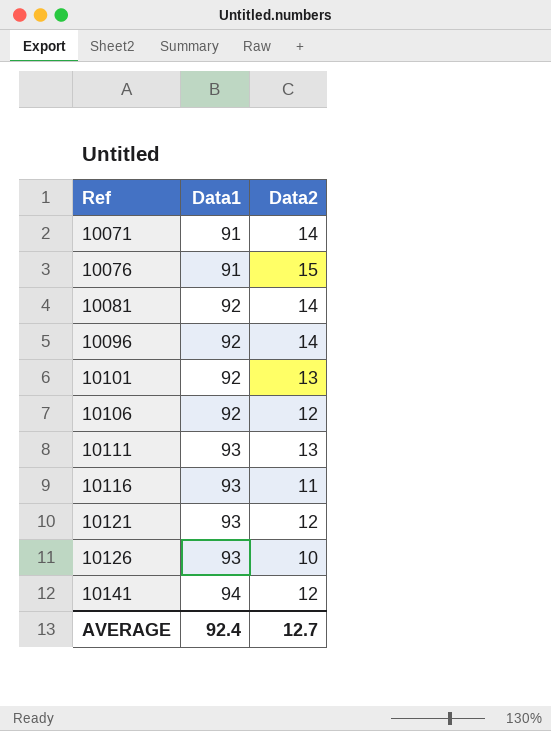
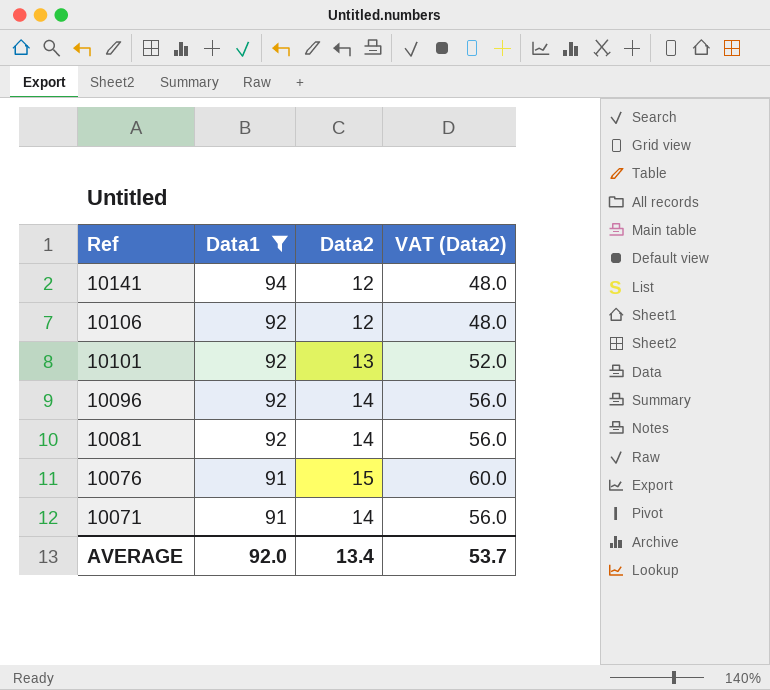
filter: none -> Data1 != 93
row order: Ref ascending -> Ref descending
column VAT (Data2) | formula: none -> [Data2] * 4
AVERAGE | Data1: 92.4 -> 92.0
AVERAGE | Data2: 12.7 -> 13.4

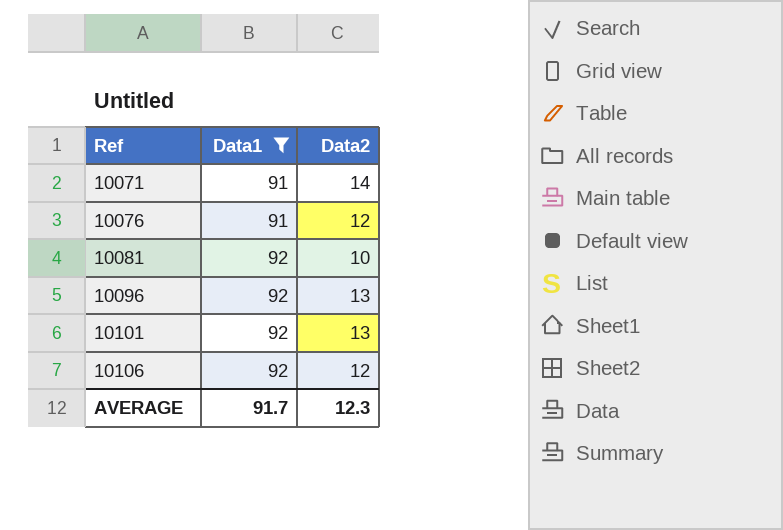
row order: Ref descending -> Ref ascending
column VAT (Data2) | formula: [Data2] * 4 -> none
row 10141: 94 | 12 | 48.0 -> none
10076 | Data2: 15 -> 12
10081 | Data2: 14 -> 10
10096 | Data2: 14 -> 13
AVERAGE | Data1: 92.0 -> 91.7
AVERAGE | Data2: 13.4 -> 12.3

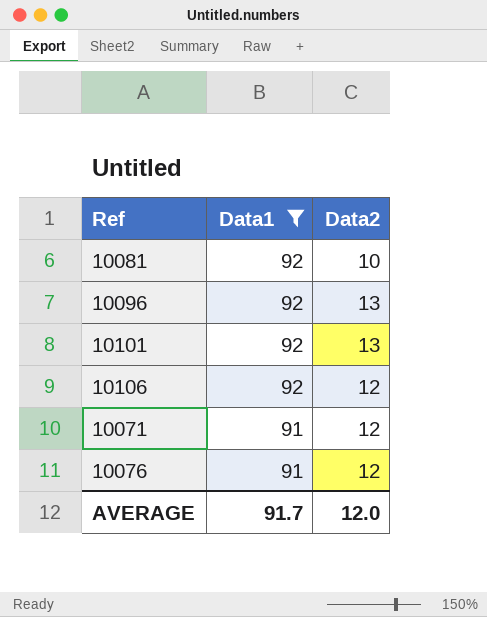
row order: Ref ascending -> Data1 descending
10071 | Data2: 14 -> 12
AVERAGE | Data2: 12.3 -> 12.0

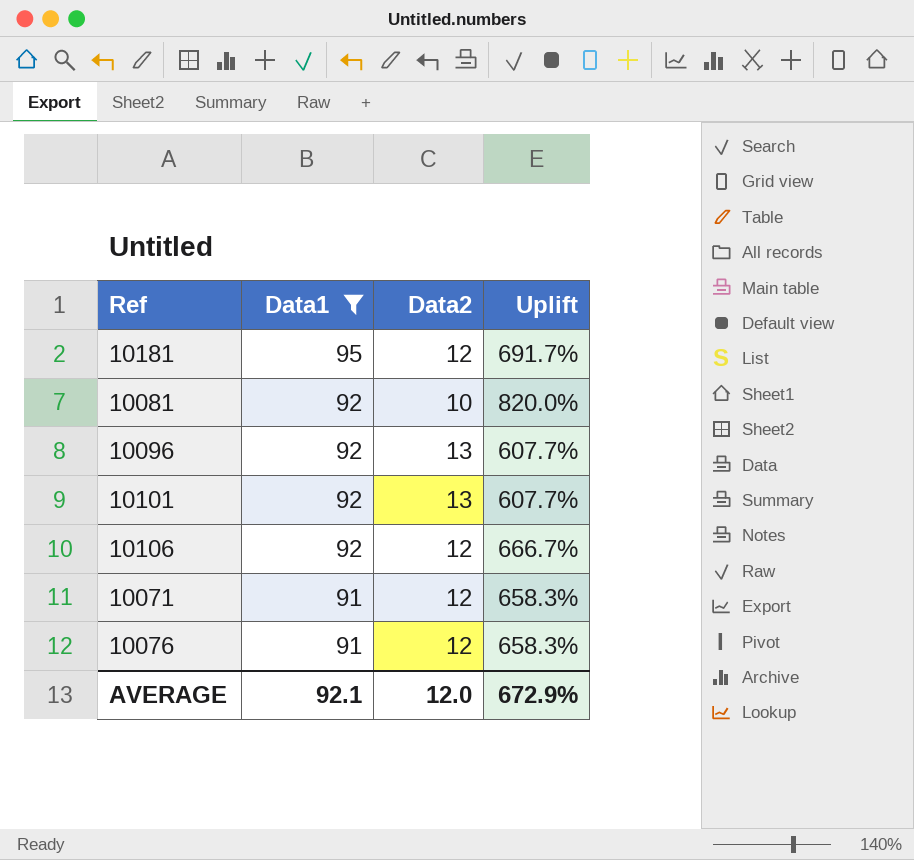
column Uplift | formula: none -> ([Data1] - [Data2]) / [Data2]
row 10181: none -> 95 | 12 | 691.7%
AVERAGE | Data1: 91.7 -> 92.1

